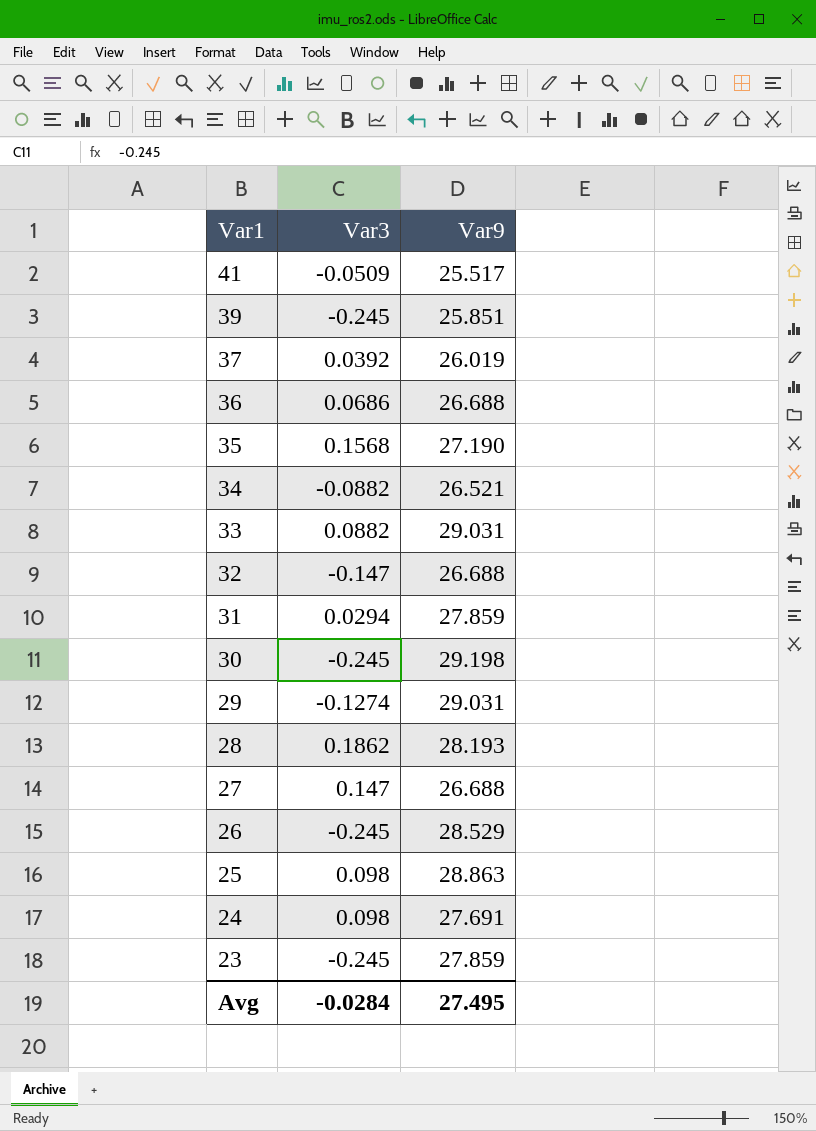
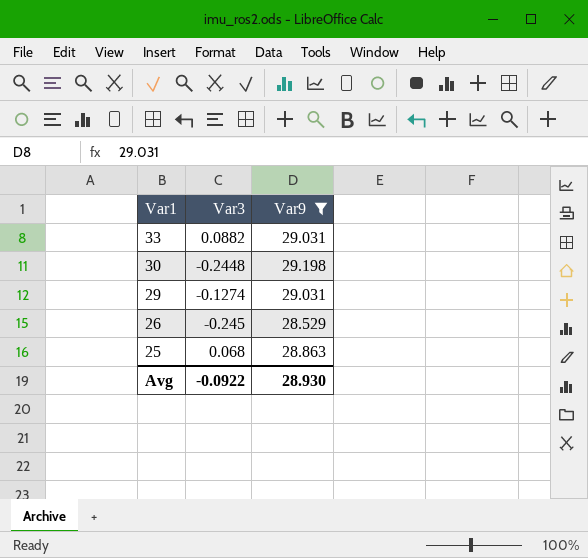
filter: none -> Var9 >= 28.529
30 | Var3: -0.245 -> -0.2448
25 | Var3: 0.098 -> 0.068
Avg | Var3: -0.0284 -> -0.0922
Avg | Var9: 27.495 -> 28.930

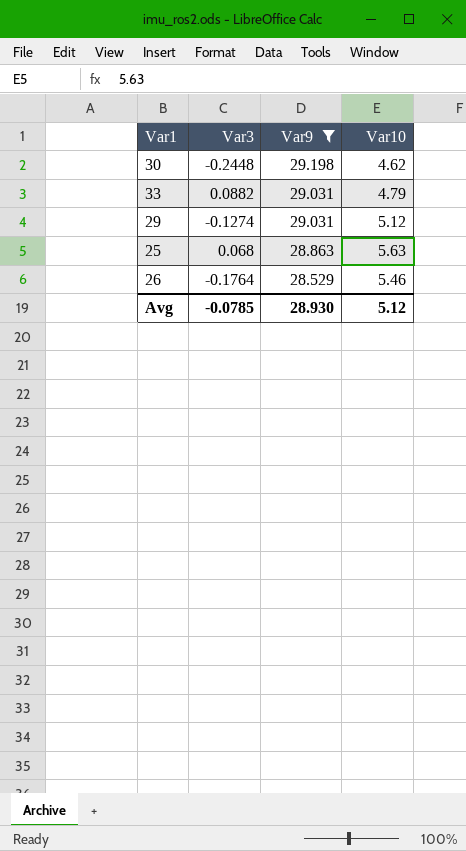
row order: Var1 descending -> Var9 descending
column Var10 | position: none -> 4
26 | Var3: -0.245 -> -0.1764
Avg | Var3: -0.0922 -> -0.0785

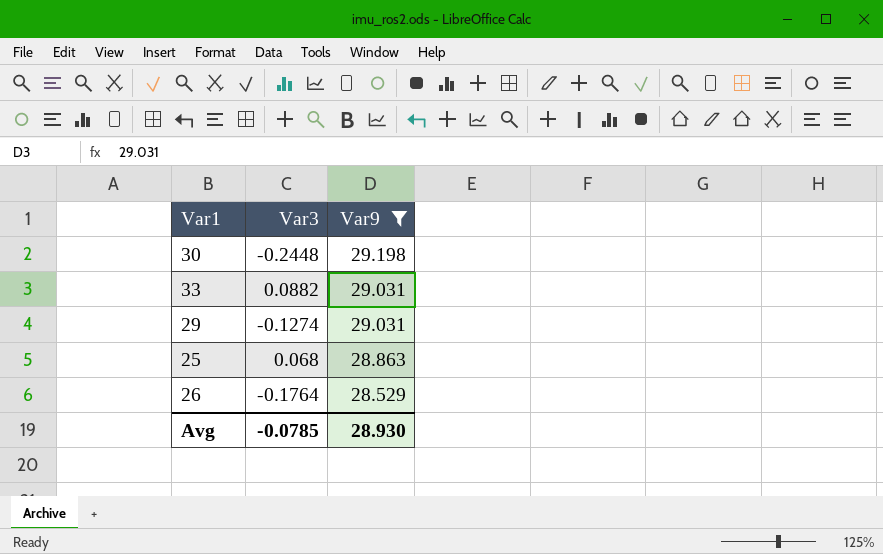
column Var10 | position: 4 -> none

